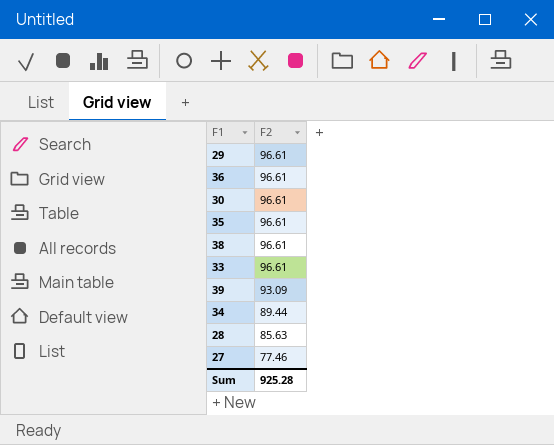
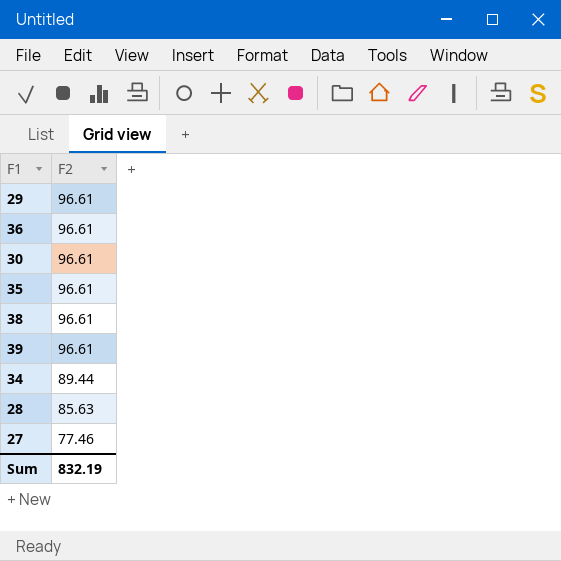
row 33: 96.61 -> none
39 | F2: 93.09 -> 96.61
Sum | F2: 925.28 -> 832.19

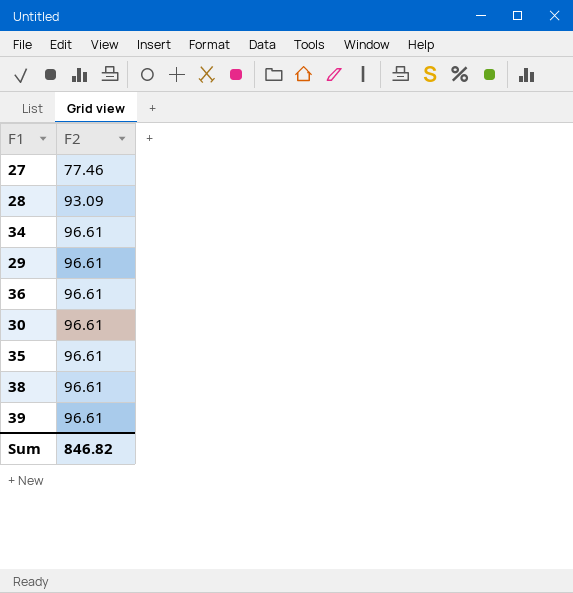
row order: F2 descending -> F2 ascending
28 | F2: 85.63 -> 93.09
34 | F2: 89.44 -> 96.61
Sum | F2: 832.19 -> 846.82

